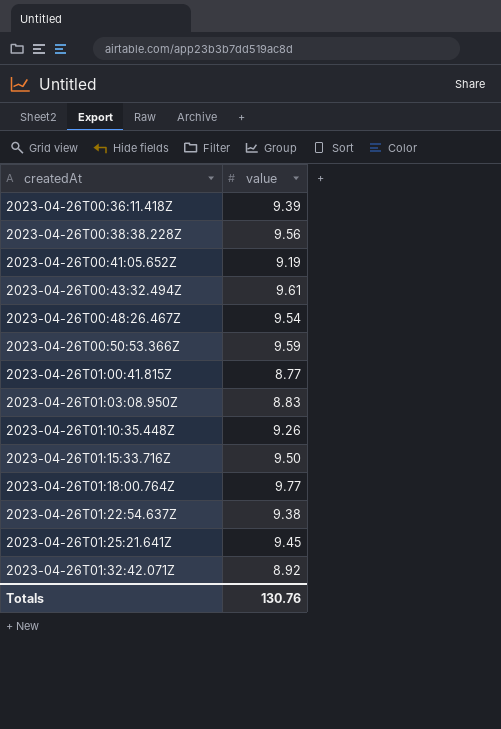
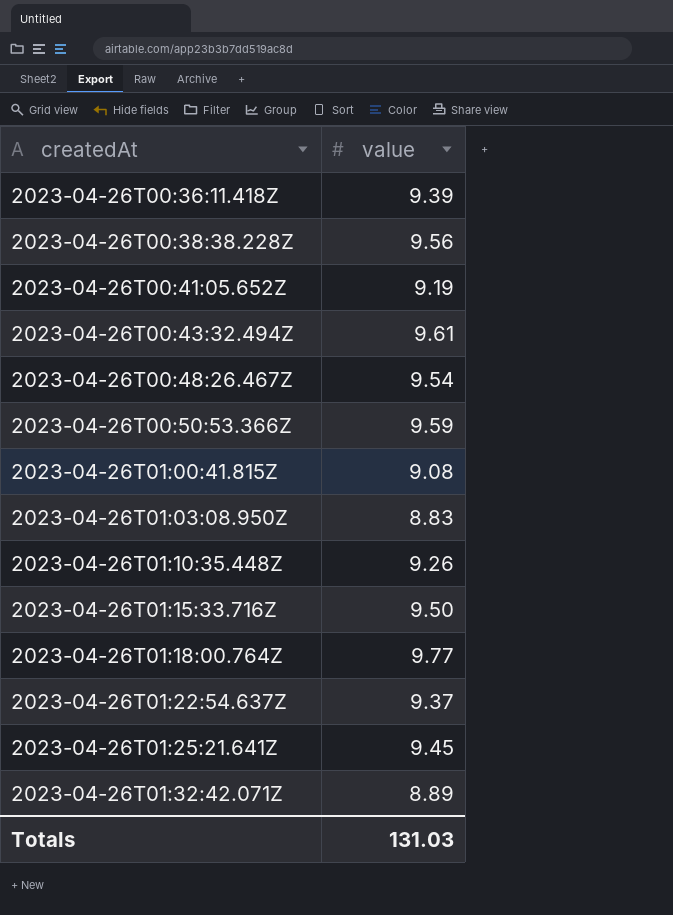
2023-04-26T01:00:41.815Z | value: 8.77 -> 9.08
2023-04-26T01:22:54.637Z | value: 9.38 -> 9.37
2023-04-26T01:32:42.071Z | value: 8.92 -> 8.89
Totals | value: 130.76 -> 131.03

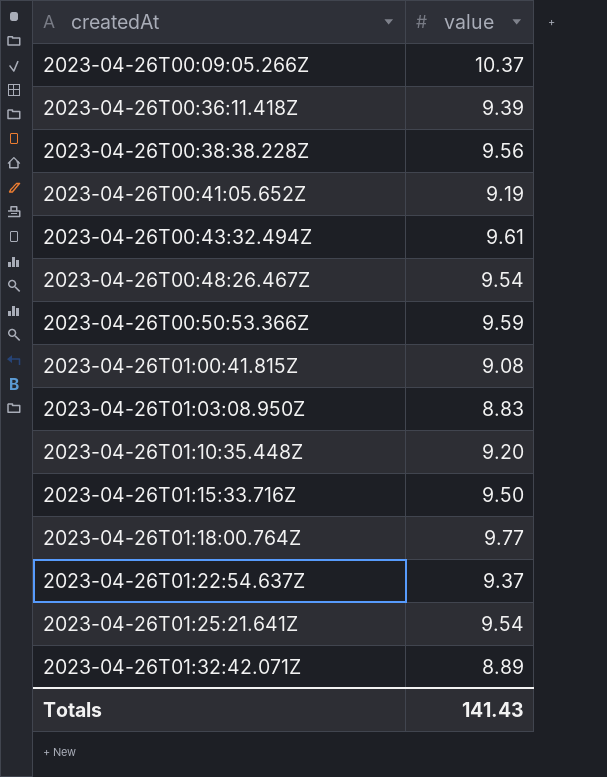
row 2023-04-26T00:09:05.266Z: none -> 10.37
2023-04-26T01:10:35.448Z | value: 9.26 -> 9.20
2023-04-26T01:25:21.641Z | value: 9.45 -> 9.54
Totals | value: 131.03 -> 141.43

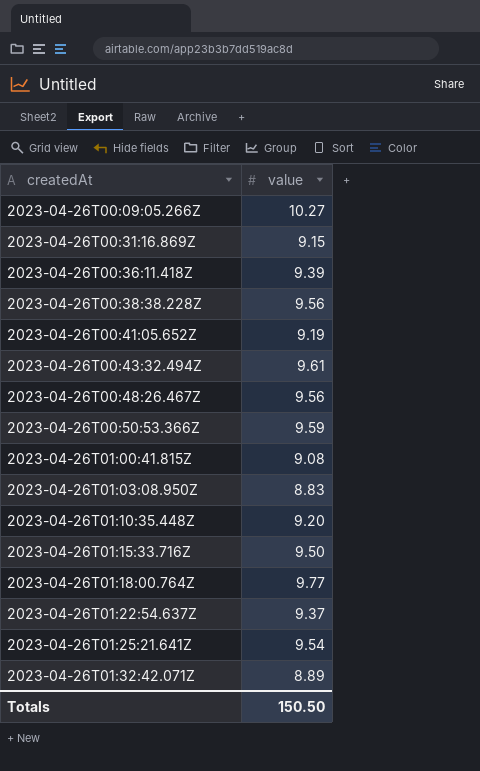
2023-04-26T00:09:05.266Z | value: 10.37 -> 10.27
row 2023-04-26T00:31:16.869Z: none -> 9.15
2023-04-26T00:48:26.467Z | value: 9.54 -> 9.56
Totals | value: 141.43 -> 150.50

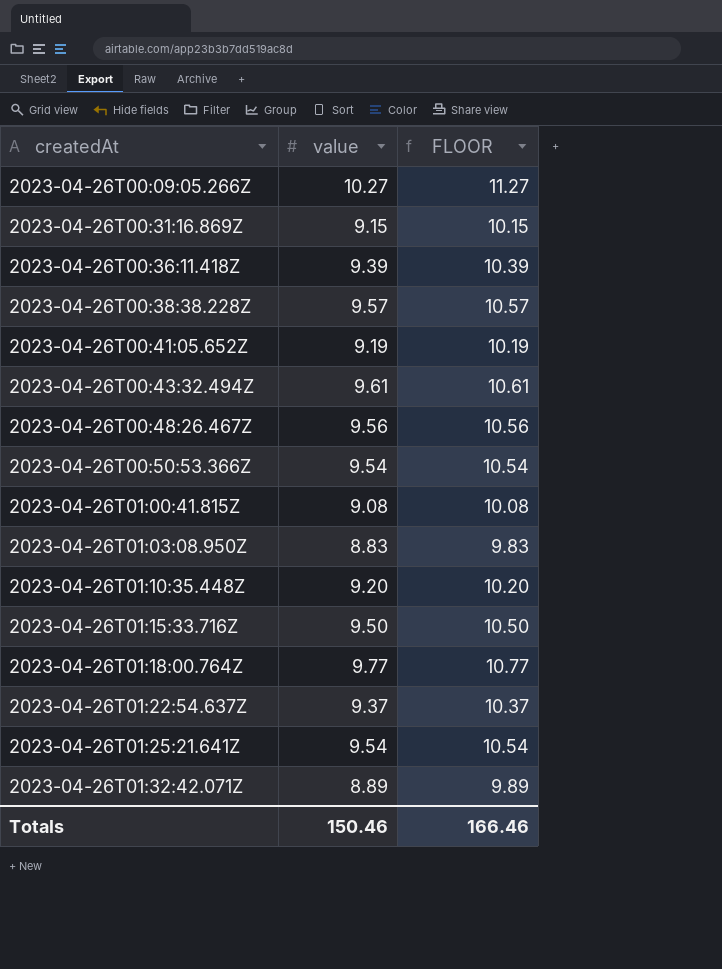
column FLOOR | formula: none -> [value] + 1
2023-04-26T00:38:38.228Z | value: 9.56 -> 9.57
2023-04-26T00:50:53.366Z | value: 9.59 -> 9.54
Totals | value: 150.50 -> 150.46

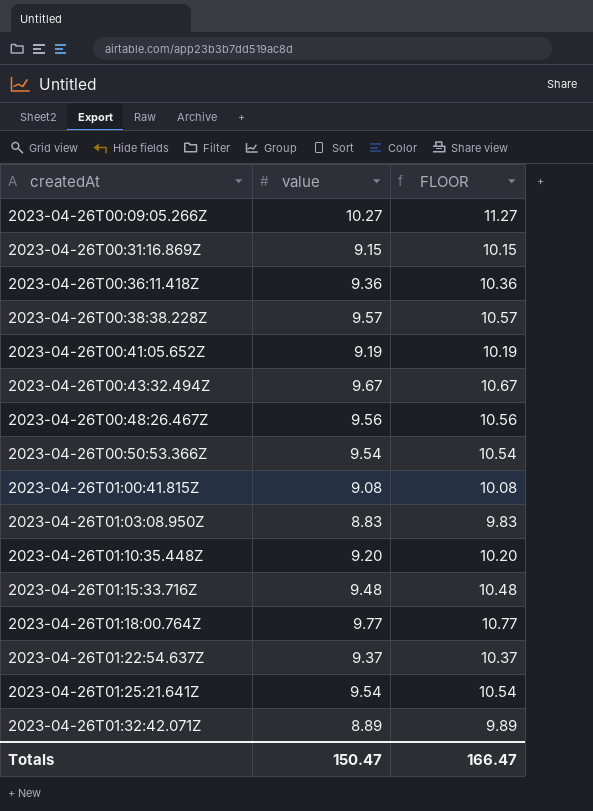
2023-04-26T00:36:11.418Z | value: 9.39 -> 9.36
2023-04-26T00:36:11.418Z | FLOOR: 10.39 -> 10.36
2023-04-26T00:43:32.494Z | value: 9.61 -> 9.67
2023-04-26T00:43:32.494Z | FLOOR: 10.61 -> 10.67
2023-04-26T01:15:33.716Z | value: 9.50 -> 9.48
2023-04-26T01:15:33.716Z | FLOOR: 10.50 -> 10.48
Totals | value: 150.46 -> 150.47
Totals | FLOOR: 166.46 -> 166.47

